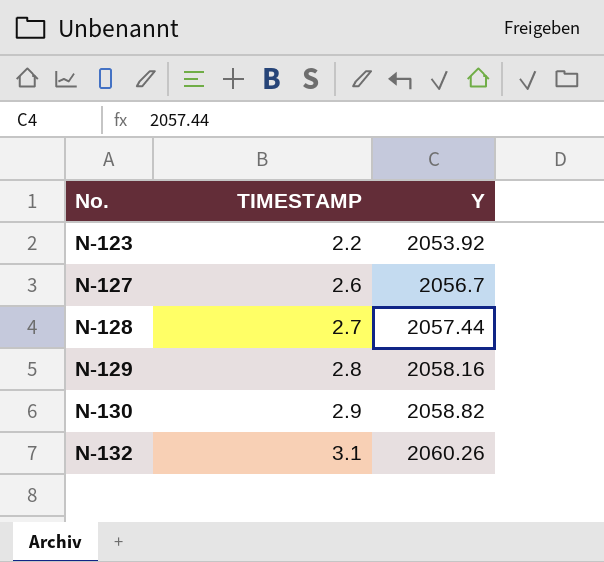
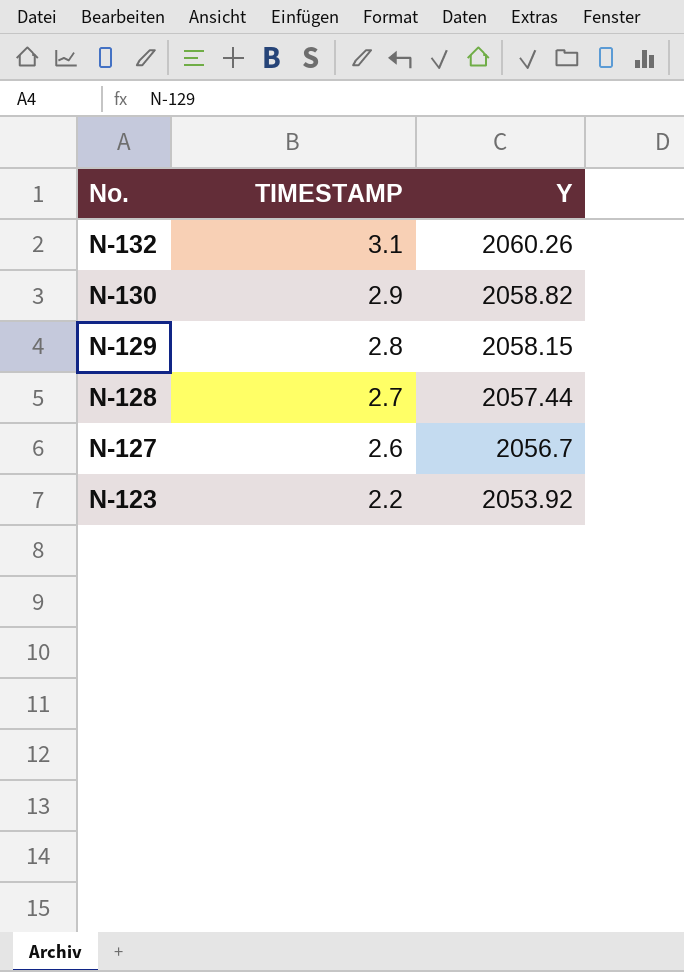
row order: No. ascending -> No. descending
N-129 | Y: 2058.16 -> 2058.15

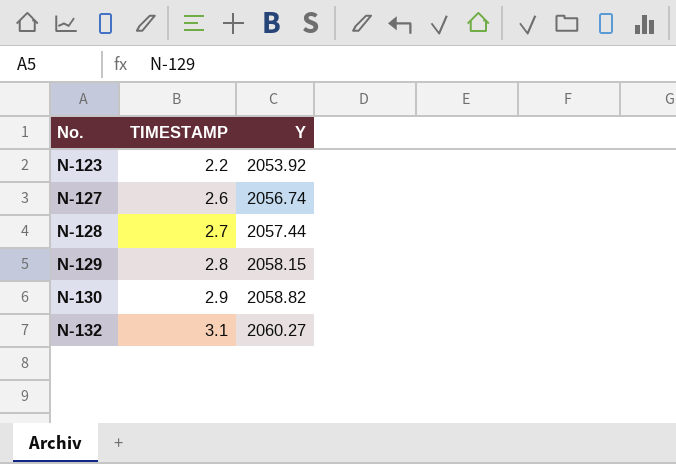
row order: No. descending -> No. ascending
N-127 | Y: 2056.7 -> 2056.74
N-132 | Y: 2060.26 -> 2060.27

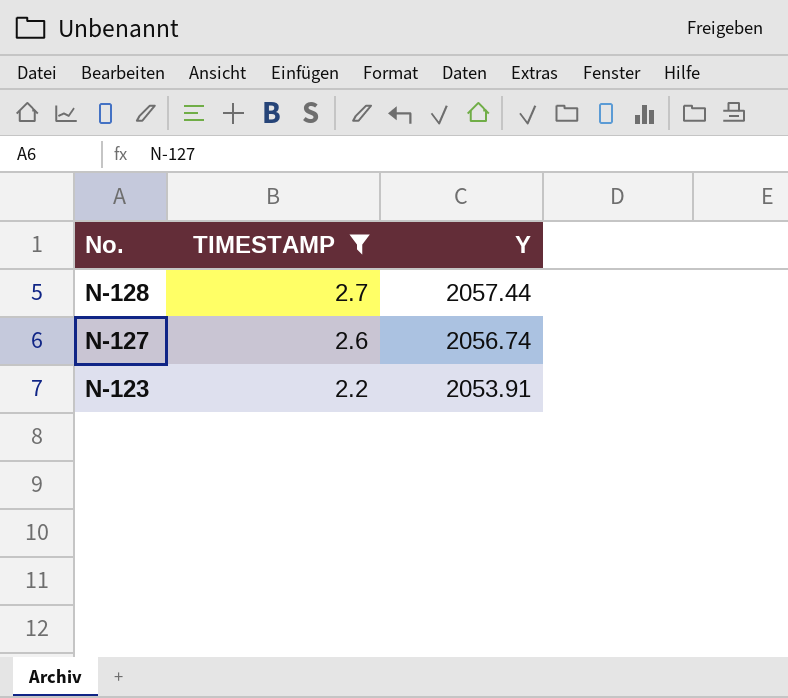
filter: none -> TIMESTAMP <= 2.7
row order: No. ascending -> No. descending
N-123 | Y: 2053.92 -> 2053.91

